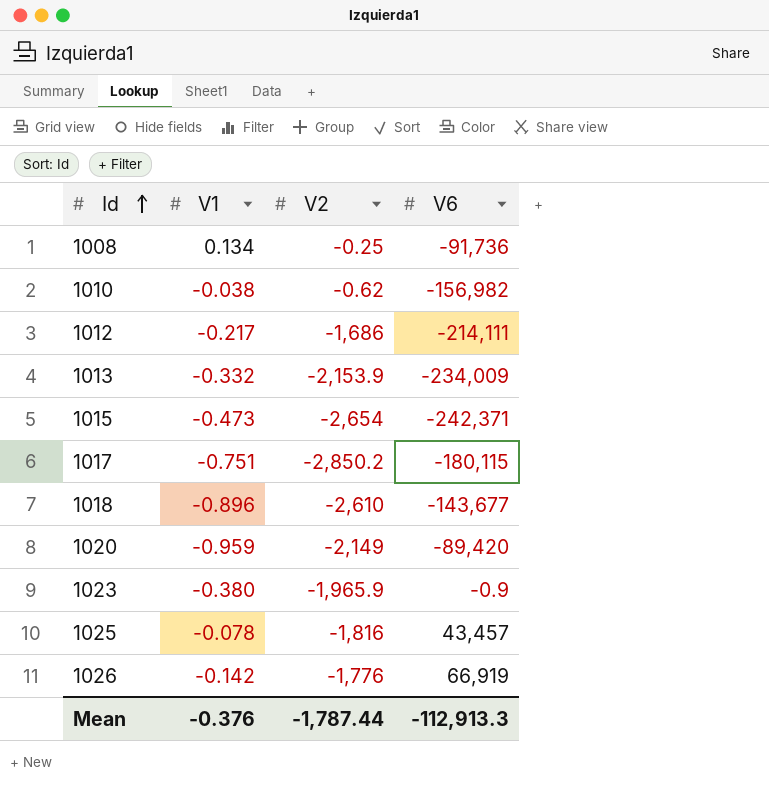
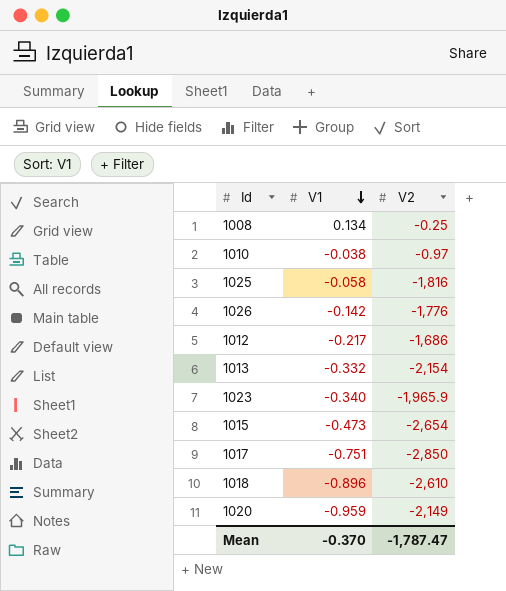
row order: Id ascending -> V1 descending
column V6 | position: 4 -> none
1010 | V2: -0.62 -> -0.97
1025 | V1: -0.078 -> -0.058
1013 | V2: -2,153.9 -> -2,154
1023 | V1: -0.380 -> -0.340
1017 | V2: -2,850.2 -> -2,850
Mean | V1: -0.376 -> -0.370
Mean | V2: -1,787.44 -> -1,787.47

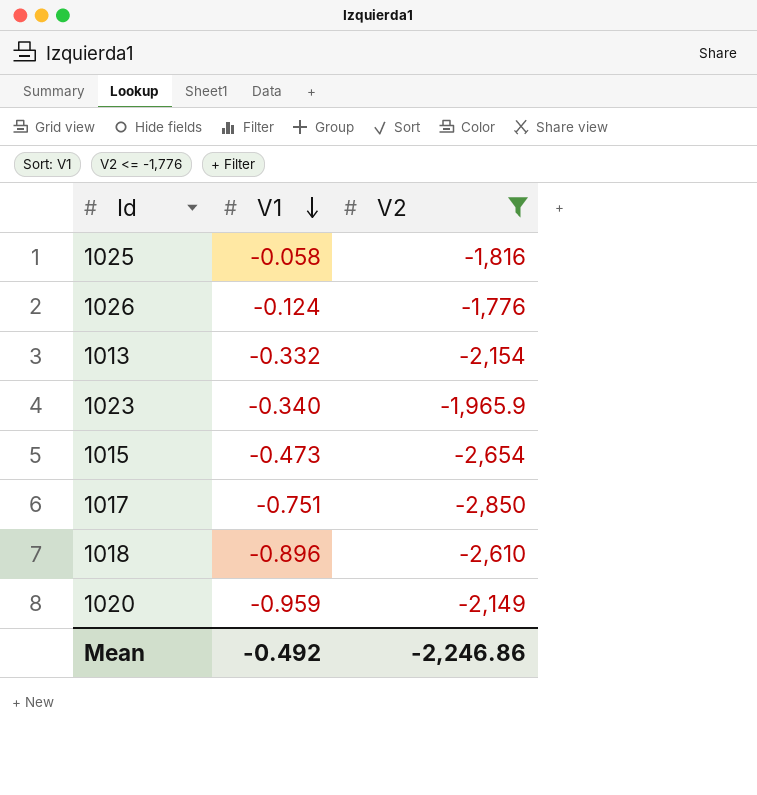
filter: none -> V2 <= -1,776
1026 | V1: -0.142 -> -0.124
Mean | V1: -0.370 -> -0.492
Mean | V2: -1,787.47 -> -2,246.86

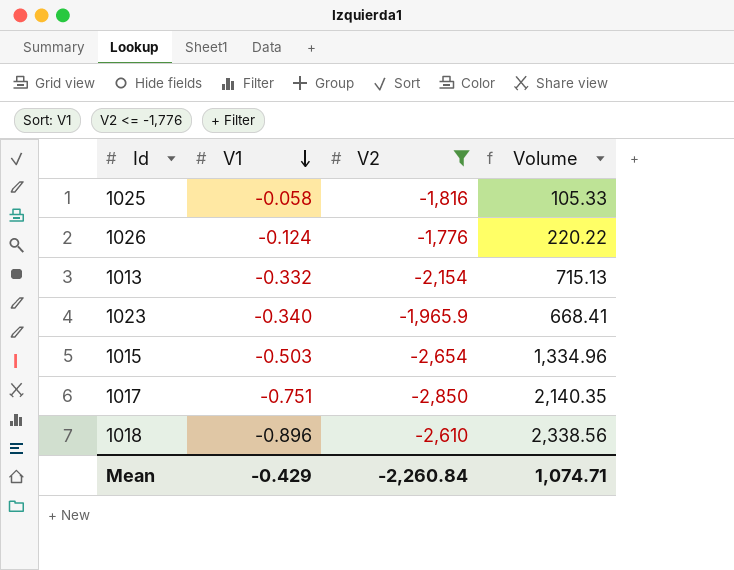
column Volume | formula: none -> [V1] * [V2]
row 1020: -0.959 | -2,149 -> none
1015 | V1: -0.473 -> -0.503
Mean | V1: -0.492 -> -0.429
Mean | V2: -2,246.86 -> -2,260.84

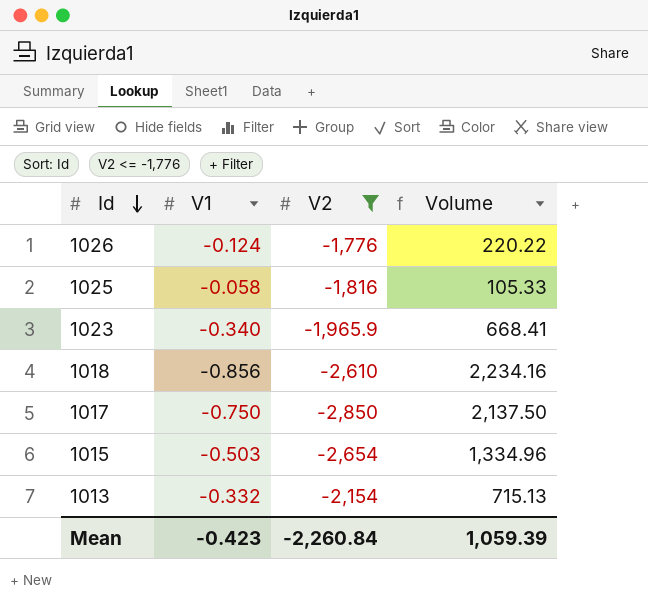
row order: V1 descending -> Id descending
1018 | V1: -0.896 -> -0.856
1018 | Volume: 2,338.56 -> 2,234.16
1017 | V1: -0.751 -> -0.750
1017 | Volume: 2,140.35 -> 2,137.50
Mean | V1: -0.429 -> -0.423
Mean | Volume: 1,074.71 -> 1,059.39

